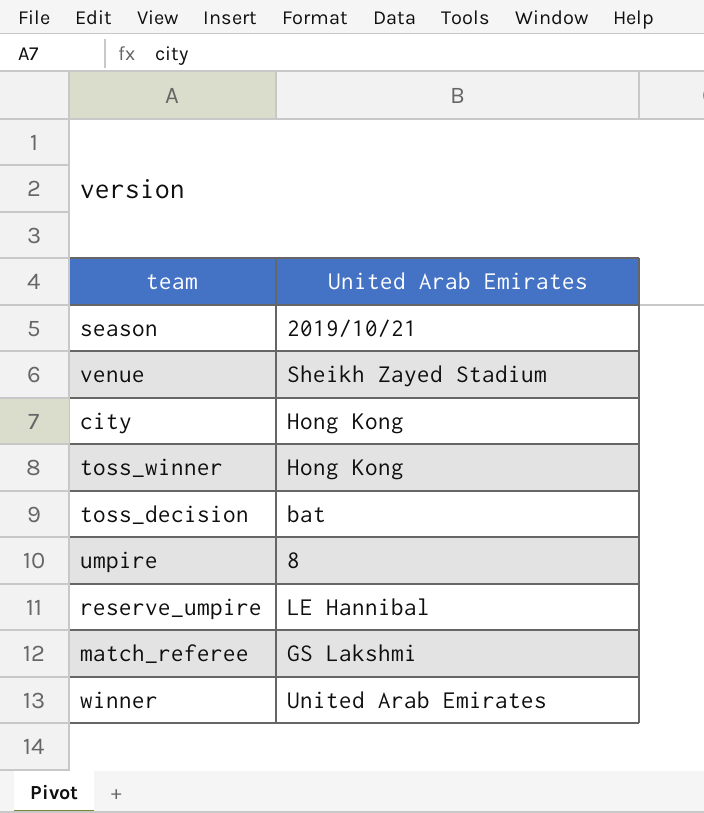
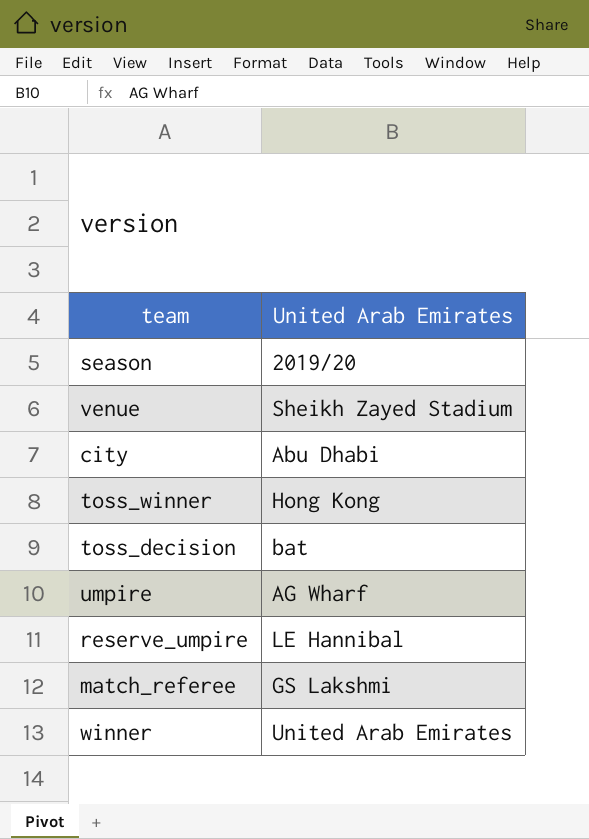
season | United Arab Emirates: 2019/10/21 -> 2019/20
city | United Arab Emirates: Hong Kong -> Abu Dhabi
umpire | United Arab Emirates: 8 -> AG Wharf

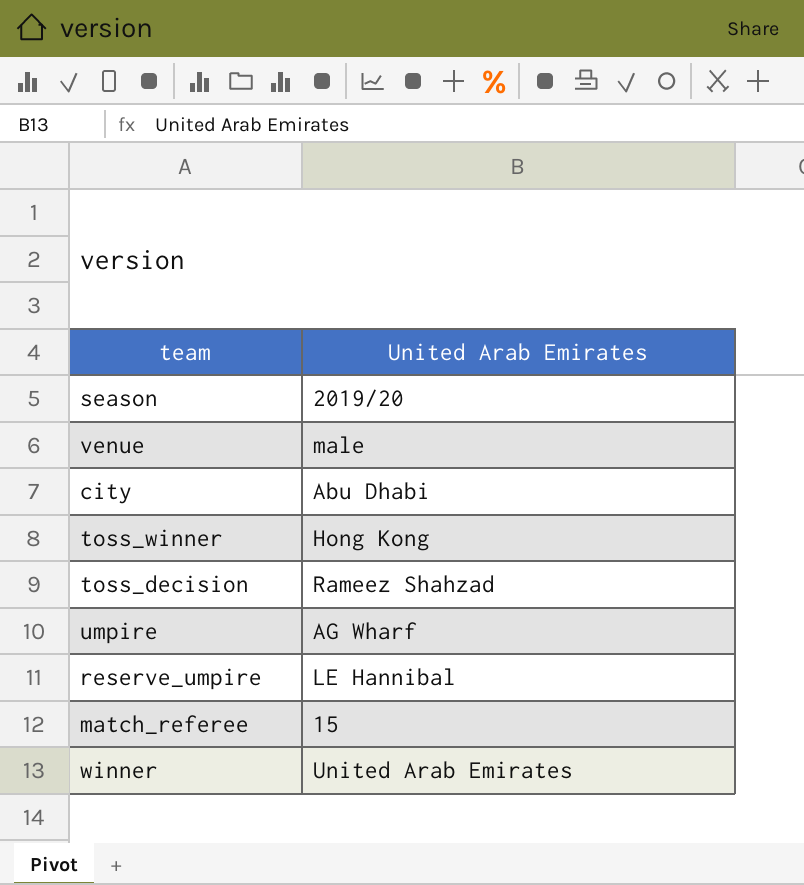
venue | United Arab Emirates: Sheikh Zayed Stadium -> male
toss_decision | United Arab Emirates: bat -> Rameez Shahzad
match_referee | United Arab Emirates: GS Lakshmi -> 15

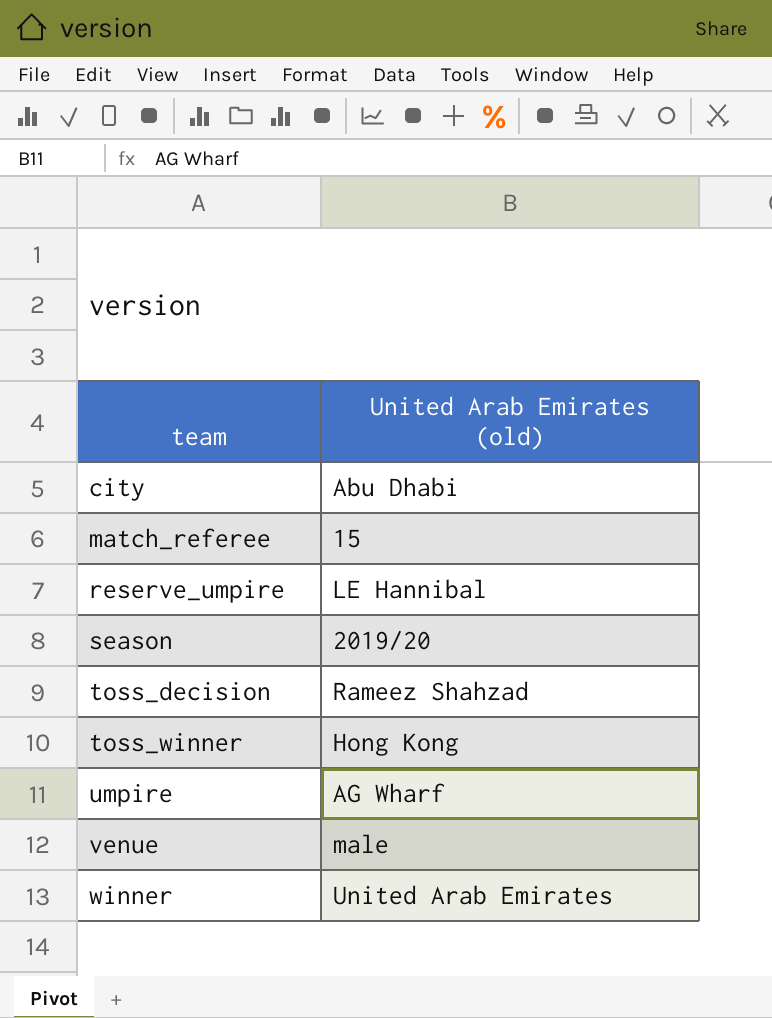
row order: none -> team ascending
column name: United Arab Emirates -> United Arab Emirates (old)

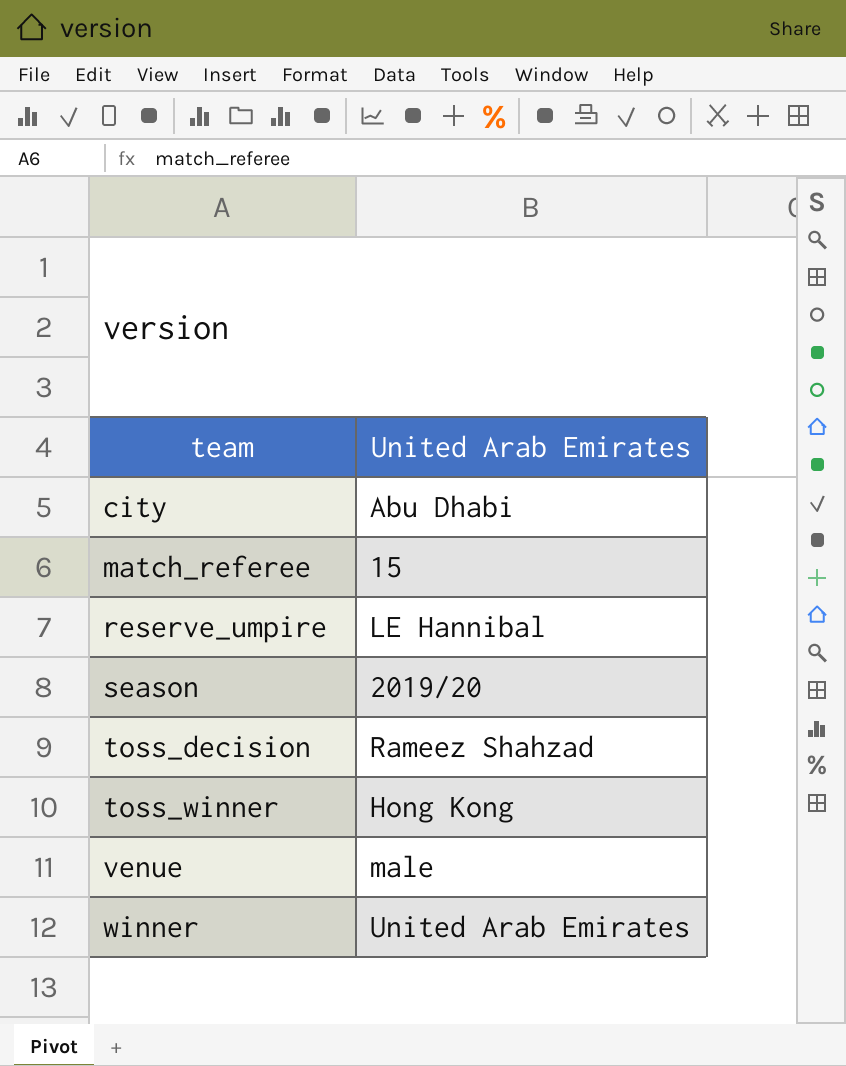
column name: United Arab Emirates (old) -> United Arab Emirates
row umpire: AG Wharf -> none

